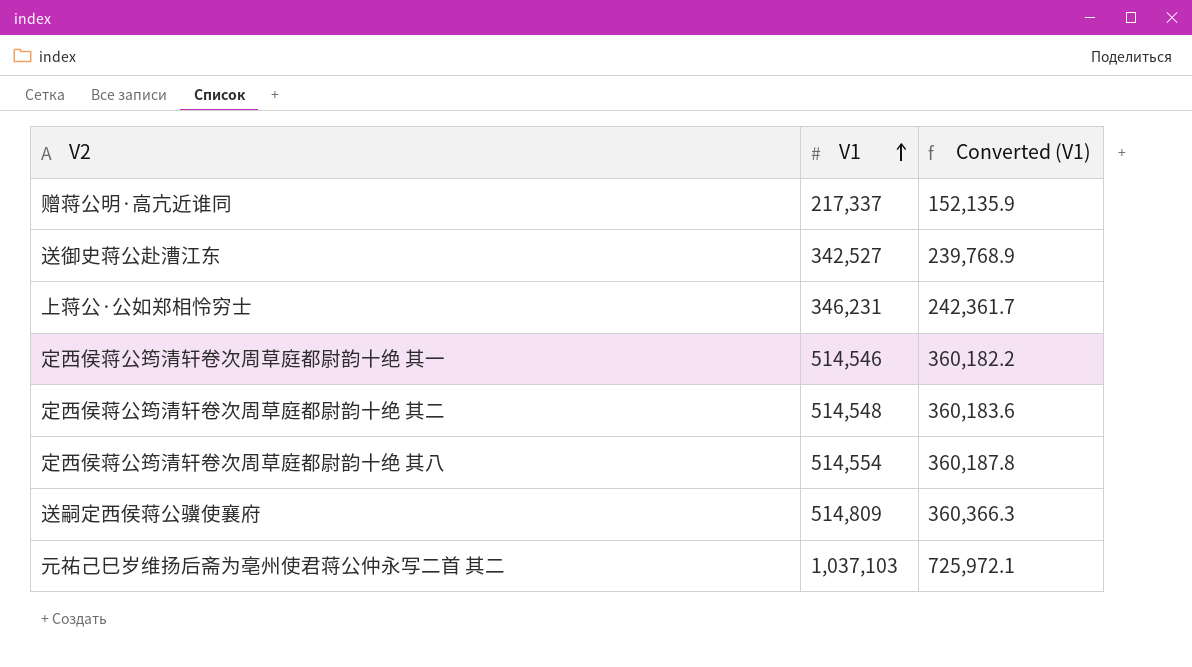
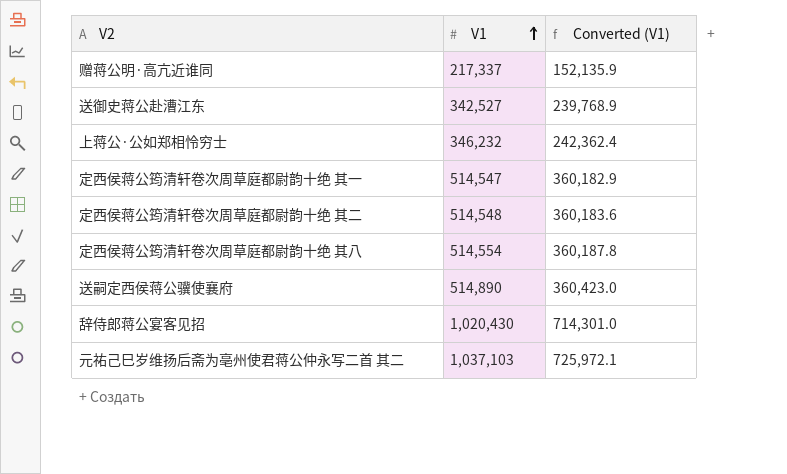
上蒋公·公如郑相怜穷士 | V1: 346,231 -> 346,232
上蒋公·公如郑相怜穷士 | Converted (V1): 242,361.7 -> 242,362.4
定西侯蒋公筠清轩卷次周草庭都尉韵十绝 其一 | V1: 514,546 -> 514,547
定西侯蒋公筠清轩卷次周草庭都尉韵十绝 其一 | Converted (V1): 360,182.2 -> 360,182.9
送嗣定西侯蒋公骥使襄府 | V1: 514,809 -> 514,890
送嗣定西侯蒋公骥使襄府 | Converted (V1): 360,366.3 -> 360,423.0
row 辞侍郎蒋公宴客见招: none -> 1,020,430 | 714,301.0

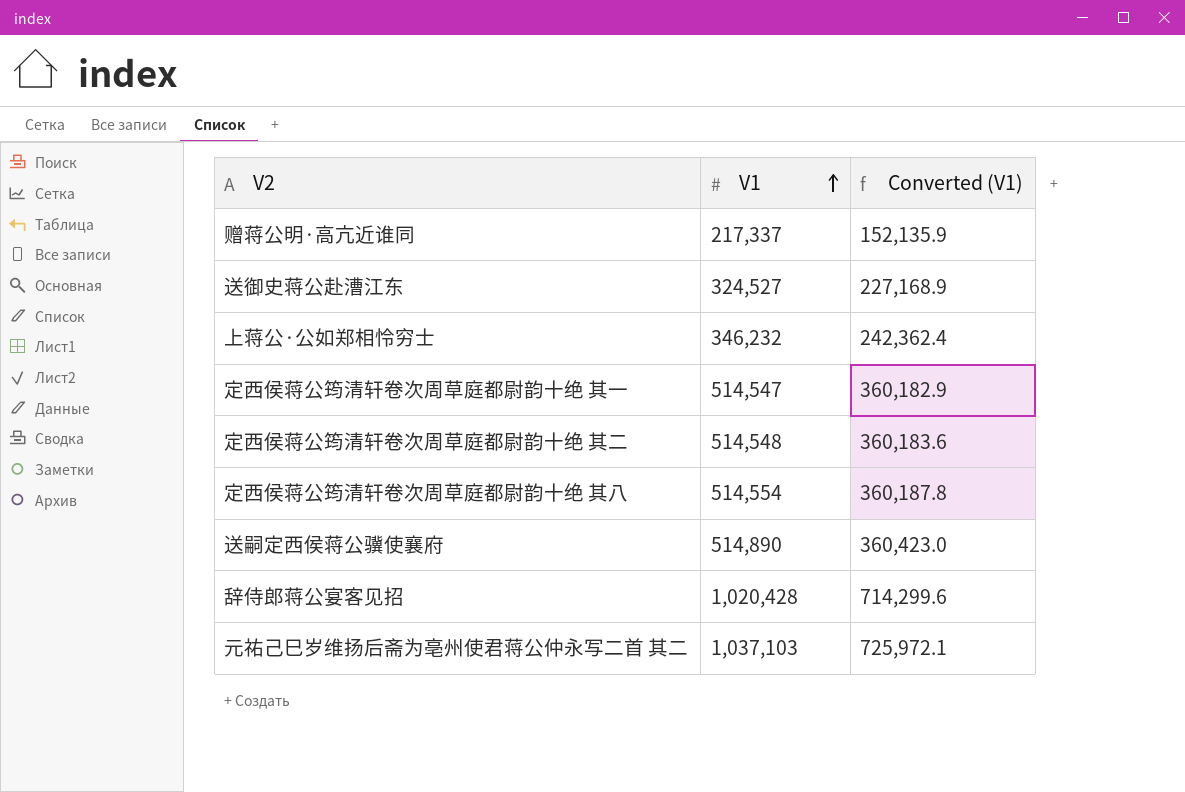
送御史蒋公赴漕江东 | V1: 342,527 -> 324,527
送御史蒋公赴漕江东 | Converted (V1): 239,768.9 -> 227,168.9
辞侍郎蒋公宴客见招 | V1: 1,020,430 -> 1,020,428
辞侍郎蒋公宴客见招 | Converted (V1): 714,301.0 -> 714,299.6

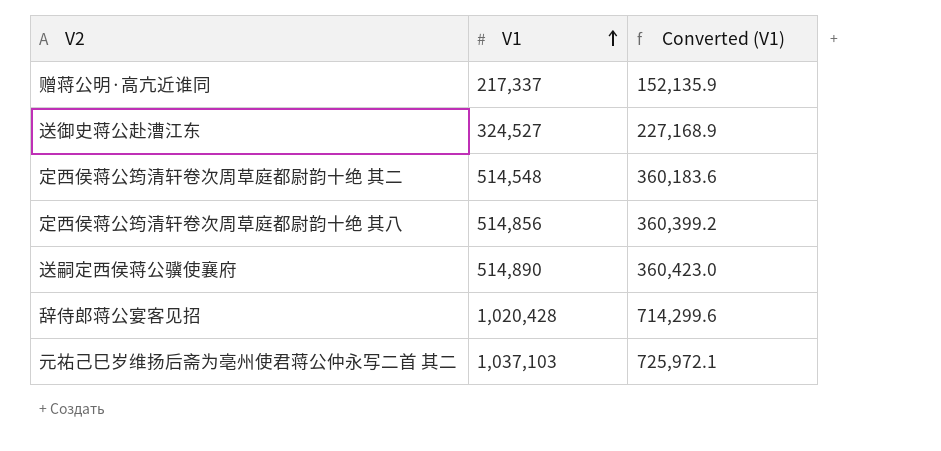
row 上蒋公·公如郑相怜穷士: 346,232 | 242,362.4 -> none
row 定西侯蒋公筠清轩卷次周草庭都尉韵十绝 其一: 514,547 | 360,182.9 -> none
定西侯蒋公筠清轩卷次周草庭都尉韵十绝 其八 | V1: 514,554 -> 514,856
定西侯蒋公筠清轩卷次周草庭都尉韵十绝 其八 | Converted (V1): 360,187.8 -> 360,399.2

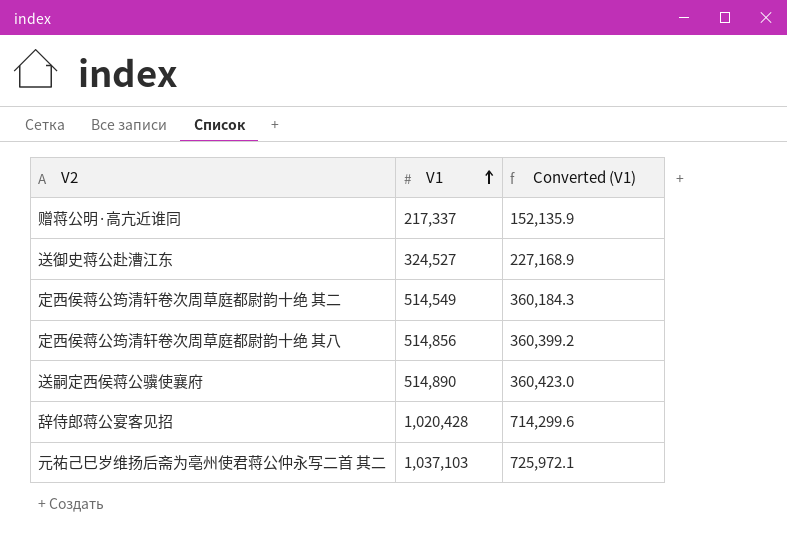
定西侯蒋公筠清轩卷次周草庭都尉韵十绝 其二 | V1: 514,548 -> 514,549
定西侯蒋公筠清轩卷次周草庭都尉韵十绝 其二 | Converted (V1): 360,183.6 -> 360,184.3

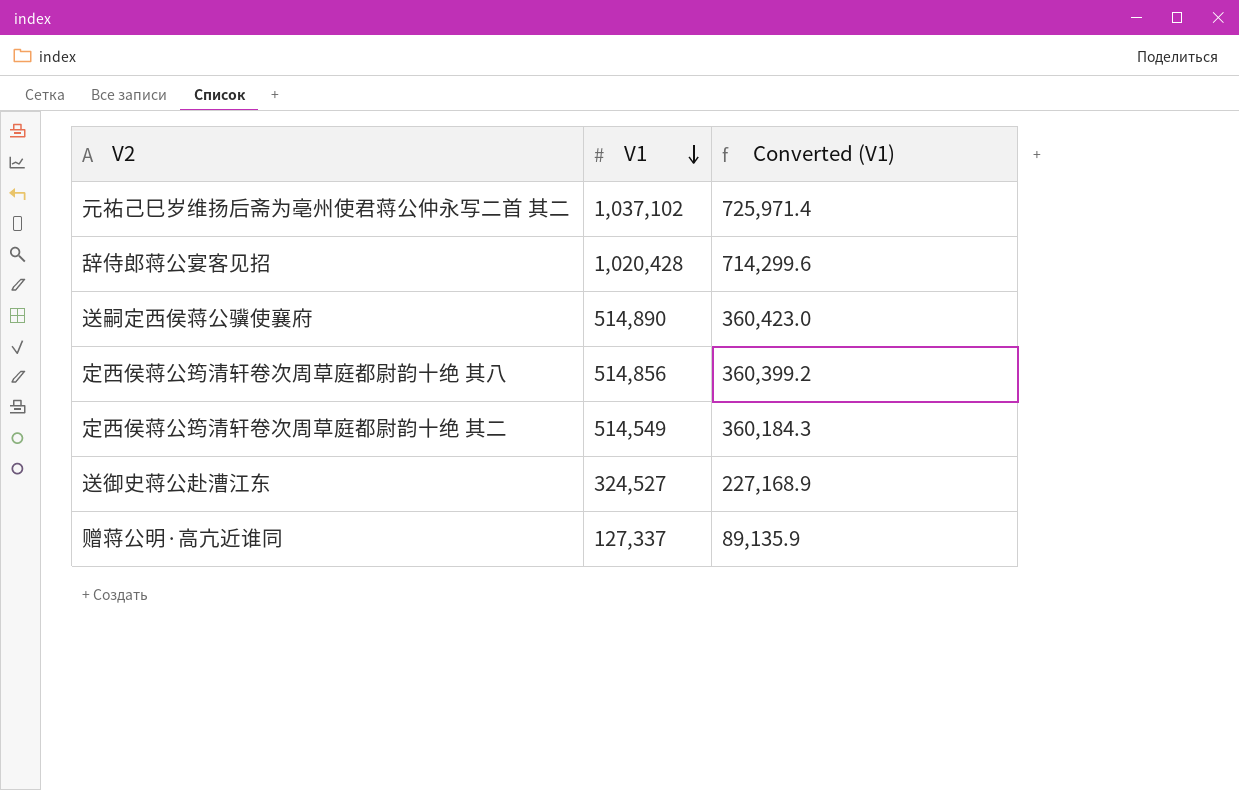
row order: V1 ascending -> V1 descending
元祐己巳岁维扬后斋为亳州使君蒋公仲永写二首 其二 | V1: 1,037,103 -> 1,037,102
元祐己巳岁维扬后斋为亳州使君蒋公仲永写二首 其二 | Converted (V1): 725,972.1 -> 725,971.4
赠蒋公明·高亢近谁同 | V1: 217,337 -> 127,337
赠蒋公明·高亢近谁同 | Converted (V1): 152,135.9 -> 89,135.9

